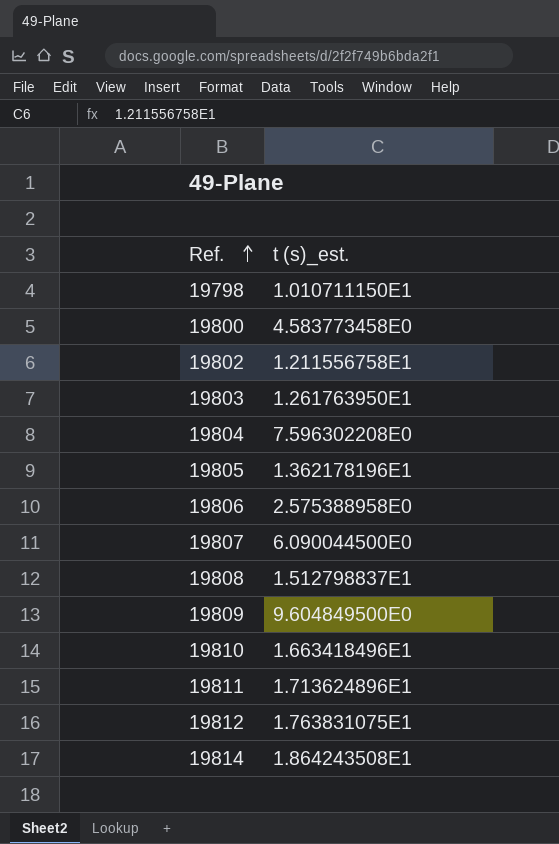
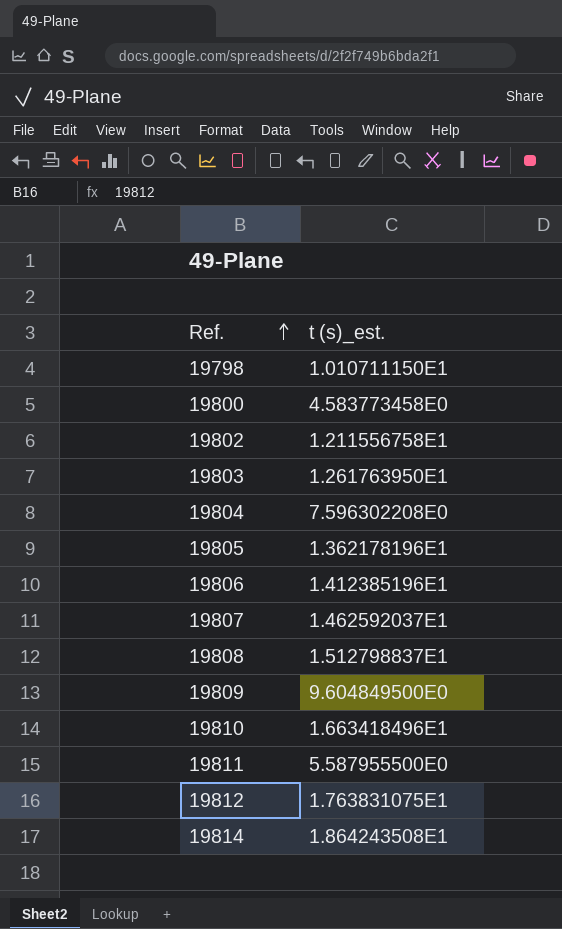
19806 | t (s)_est.: 2.575388958E0 -> 1.412385196E1
19807 | t (s)_est.: 6.090044500E0 -> 1.462592037E1
19811 | t (s)_est.: 1.713624896E1 -> 5.587955500E0

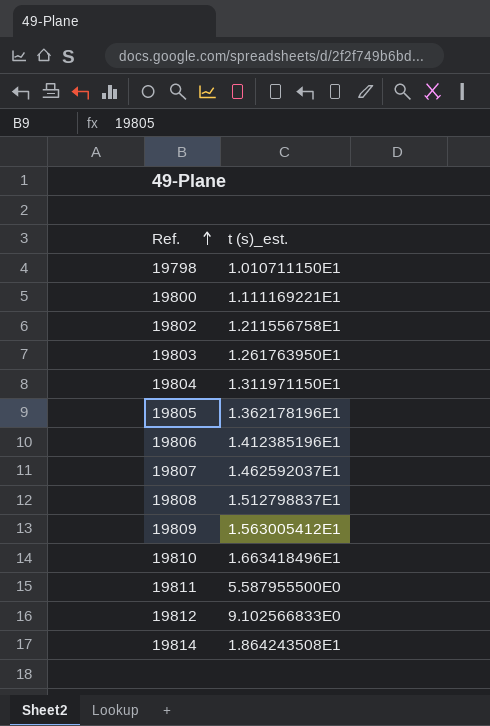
19800 | t (s)_est.: 4.583773458E0 -> 1.111169221E1
19804 | t (s)_est.: 7.596302208E0 -> 1.311971150E1
19809 | t (s)_est.: 9.604849500E0 -> 1.563005412E1
19812 | t (s)_est.: 1.763831075E1 -> 9.102566833E0

